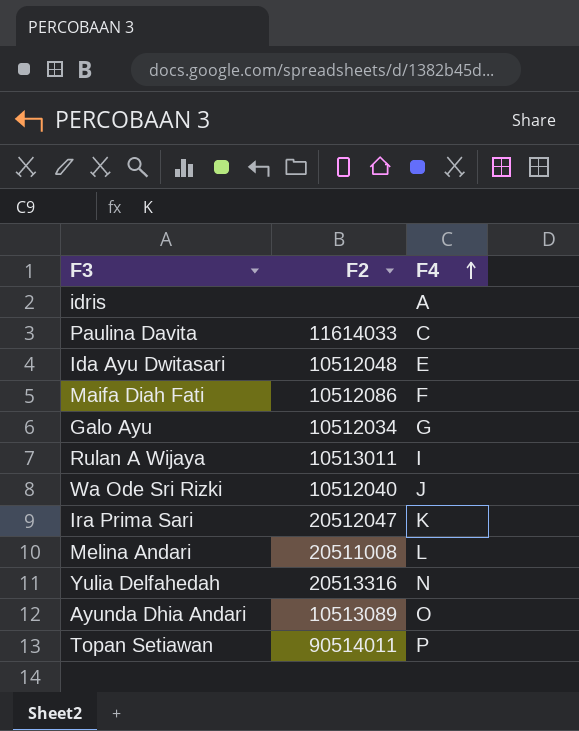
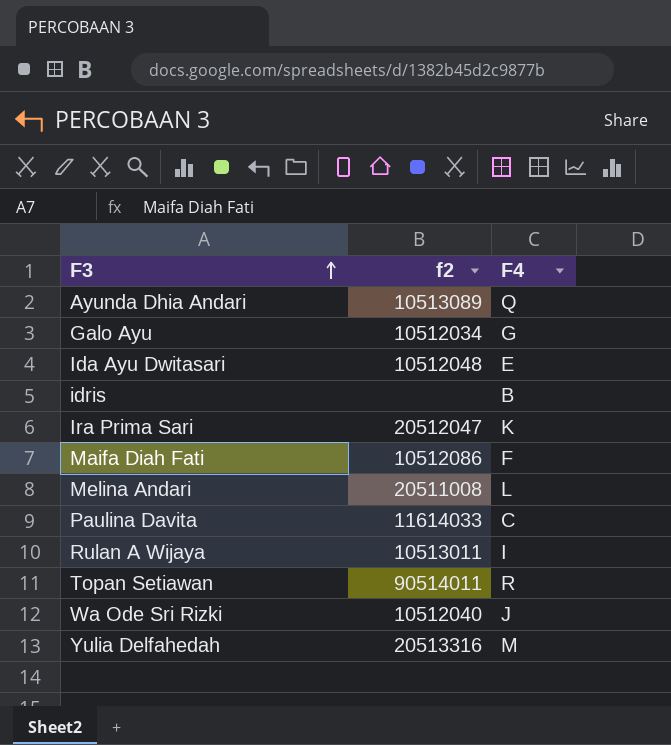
row order: F4 ascending -> F3 ascending
column name: F2 -> f2
Ayunda Dhia Andari | F4: O -> Q
idris | F4: A -> B
Topan Setiawan | F4: P -> R
Yulia Delfahedah | F4: N -> M

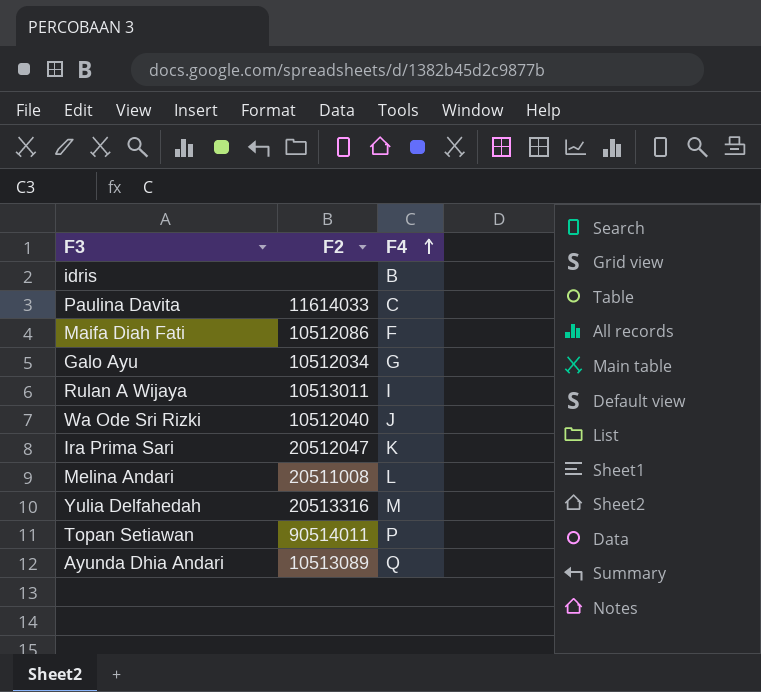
row order: F3 ascending -> F4 ascending
column name: f2 -> F2
row Ida Ayu Dwitasari: 10512048 | E -> none
Topan Setiawan | F4: R -> P

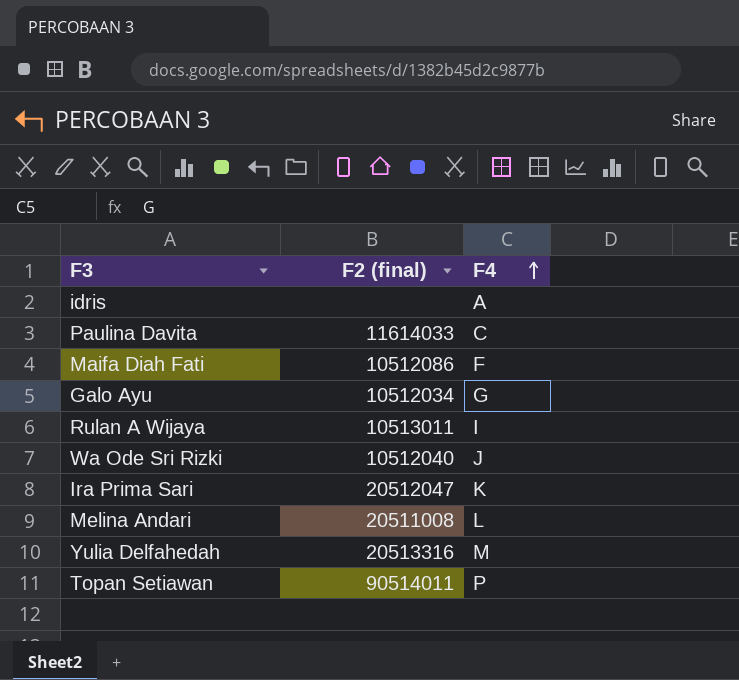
column name: F2 -> F2 (final)
row Ayunda Dhia Andari: 10513089 | Q -> none
idris | F4: B -> A

